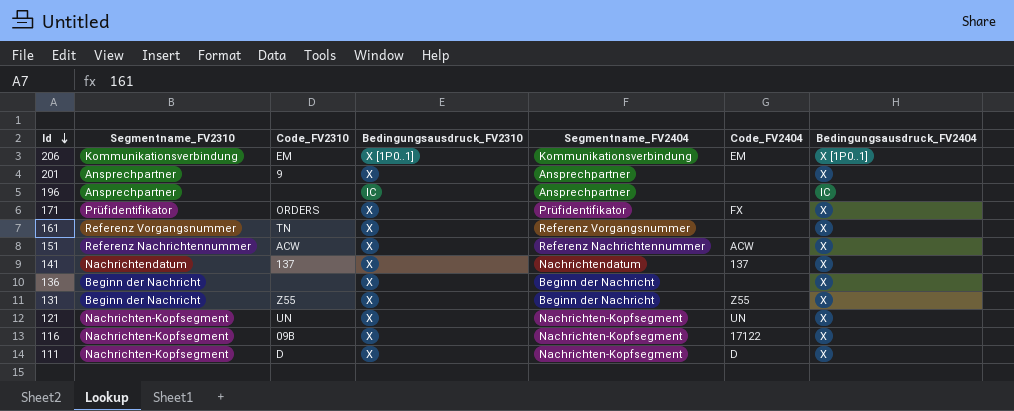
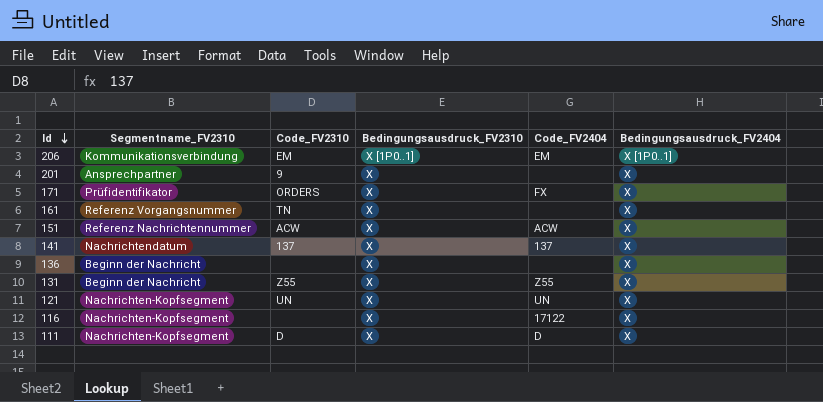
column Segmentname_FV2404 | position: 5 -> none
row 196: Ansprechpartner | none | IC | Ansprechpartner | none | IC -> none
116 | Code_FV2310: 09B -> none

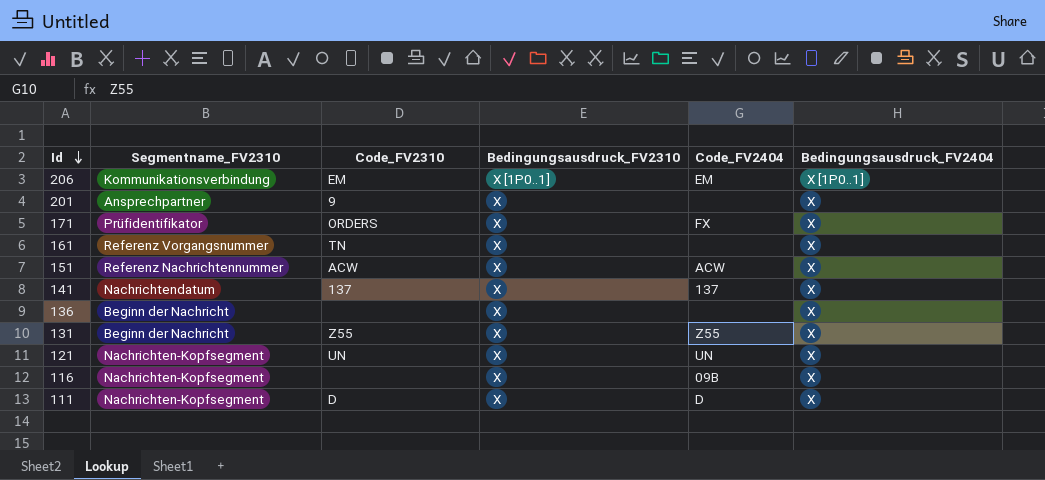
116 | Code_FV2404: 17122 -> 09B

